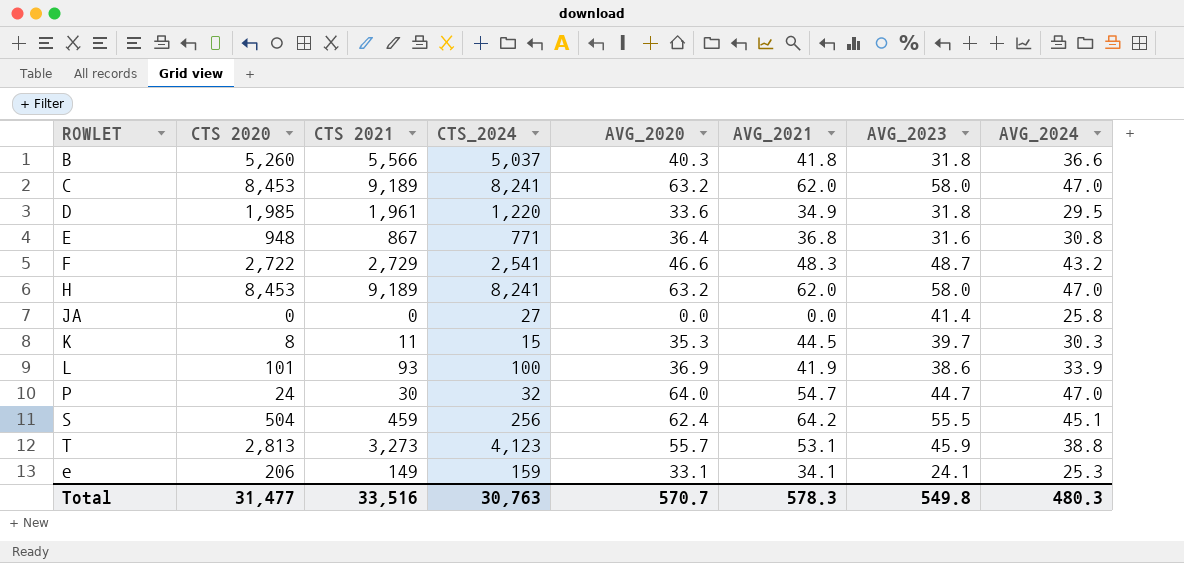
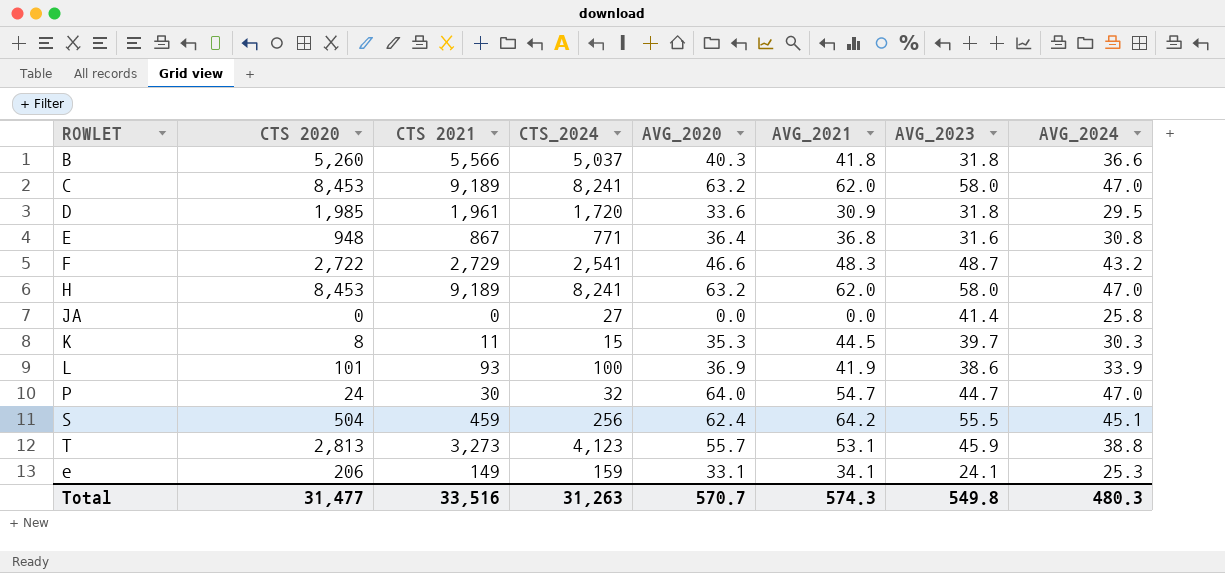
D | CTS_2024: 1,220 -> 1,720
D | AVG_2021: 34.9 -> 30.9
Total | CTS_2024: 30,763 -> 31,263
Total | AVG_2021: 578.3 -> 574.3

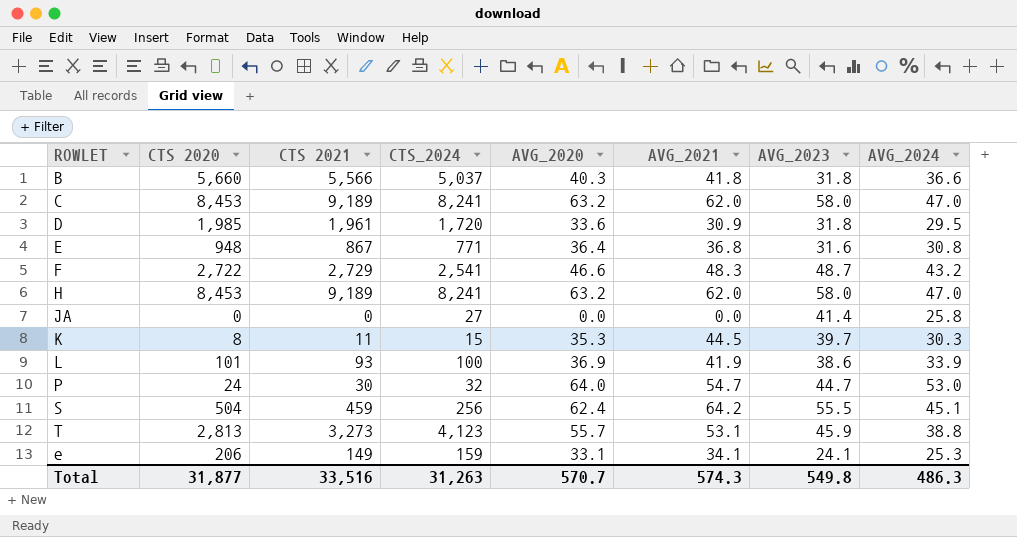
B | CTS 2020: 5,260 -> 5,660
P | AVG_2024: 47.0 -> 53.0
Total | CTS 2020: 31,477 -> 31,877
Total | AVG_2024: 480.3 -> 486.3

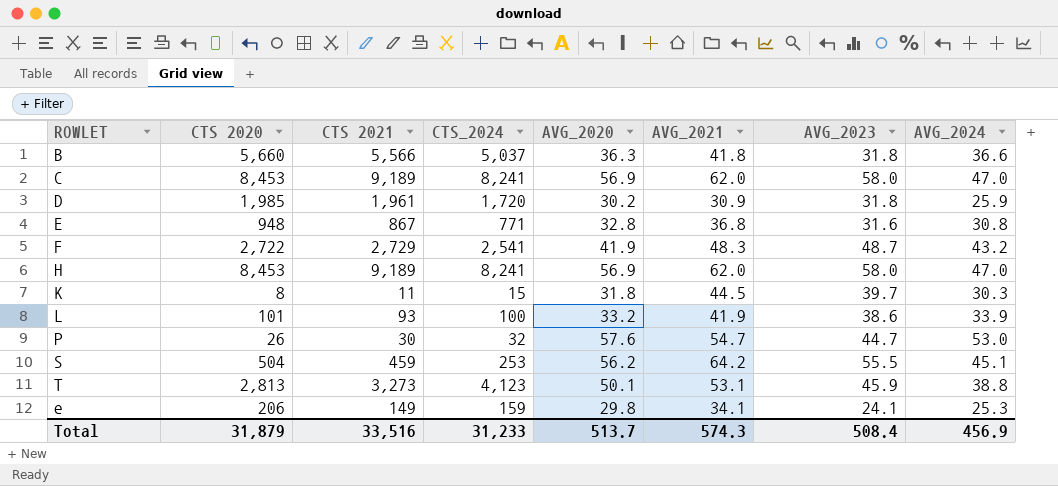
row JA: 0 | 0 | 27 | 0.0 | 0.0 | 41.4 | 25.8 -> none
B | AVG_2020: 40.3 -> 36.3
C | AVG_2020: 63.2 -> 56.9
D | AVG_2020: 33.6 -> 30.2
D | AVG_2024: 29.5 -> 25.9
E | AVG_2020: 36.4 -> 32.8
F | AVG_2020: 46.6 -> 41.9
H | AVG_2020: 63.2 -> 56.9
K | AVG_2020: 35.3 -> 31.8
L | AVG_2020: 36.9 -> 33.2
P | CTS 2020: 24 -> 26
P | AVG_2020: 64.0 -> 57.6
S | CTS_2024: 256 -> 253
S | AVG_2020: 62.4 -> 56.2
T | AVG_2020: 55.7 -> 50.1
e | AVG_2020: 33.1 -> 29.8
Total | CTS 2020: 31,877 -> 31,879
Total | CTS_2024: 31,263 -> 31,233
Total | AVG_2020: 570.7 -> 513.7
Total | AVG_2023: 549.8 -> 508.4
Total | AVG_2024: 486.3 -> 456.9

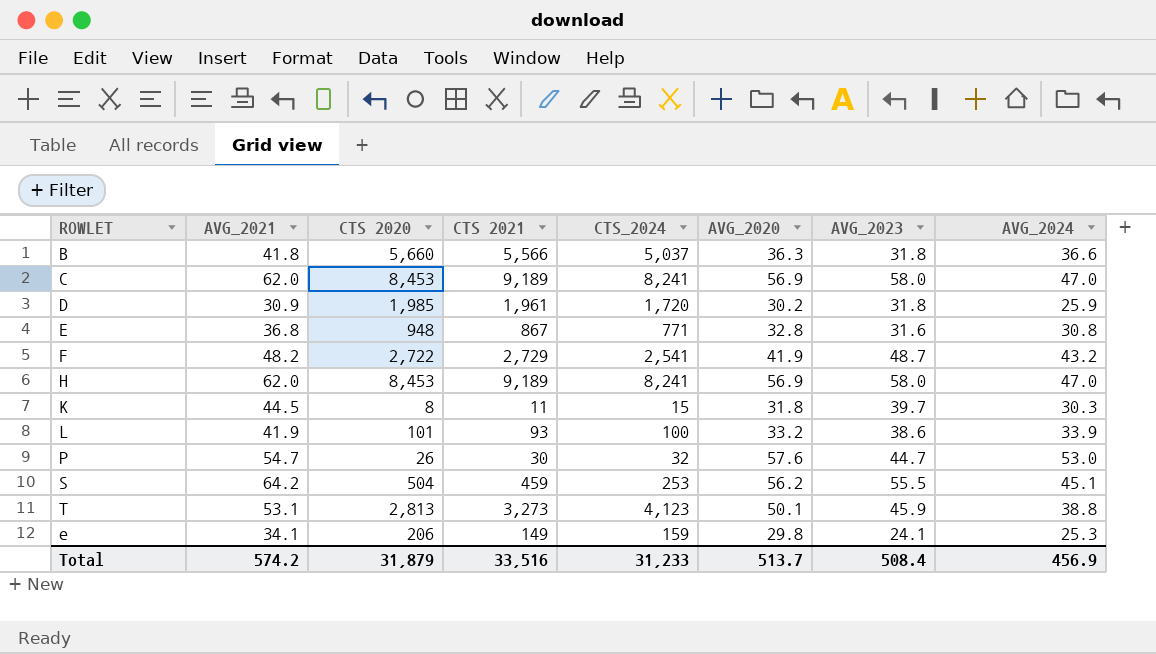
column AVG_2021 | position: 6 -> 2
F | AVG_2021: 48.3 -> 48.2
Total | AVG_2021: 574.3 -> 574.2

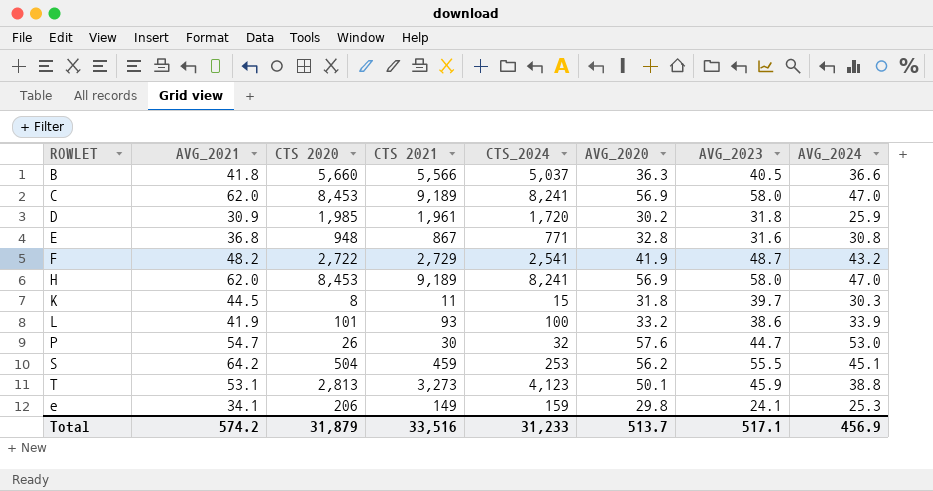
B | AVG_2023: 31.8 -> 40.5
Total | AVG_2023: 508.4 -> 517.1

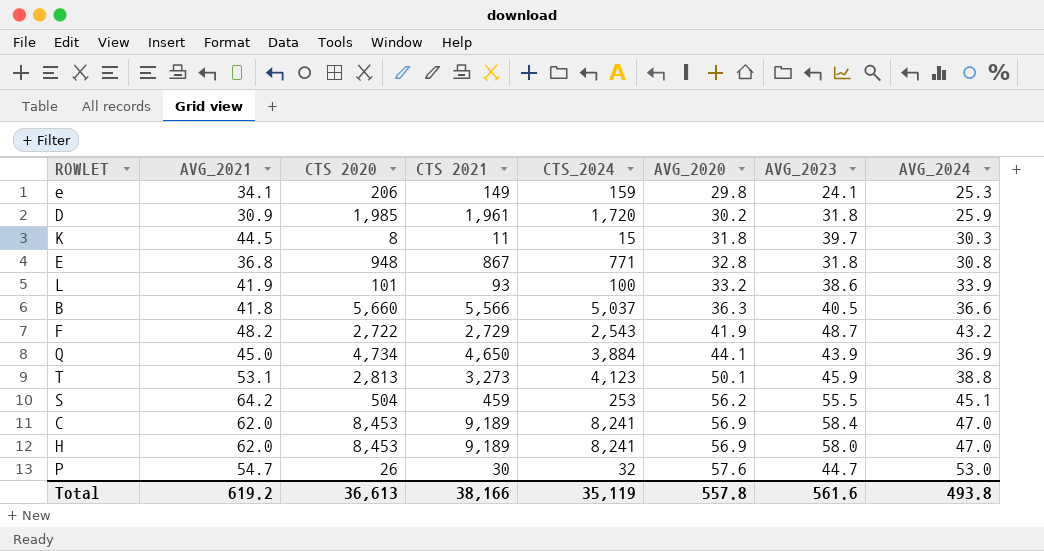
row order: none -> AVG_2020 ascending
E | AVG_2023: 31.6 -> 31.8
F | CTS_2024: 2,541 -> 2,543
row Q: none -> 45.0 | 4,734 | 4,650 | 3,884 | 44.1 | 43.9 | 36.9
C | AVG_2023: 58.0 -> 58.4
Total | AVG_2021: 574.2 -> 619.2
Total | CTS 2020: 31,879 -> 36,613
Total | CTS 2021: 33,516 -> 38,166
Total | CTS_2024: 31,233 -> 35,119
Total | AVG_2020: 513.7 -> 557.8
Total | AVG_2023: 517.1 -> 561.6
Total | AVG_2024: 456.9 -> 493.8

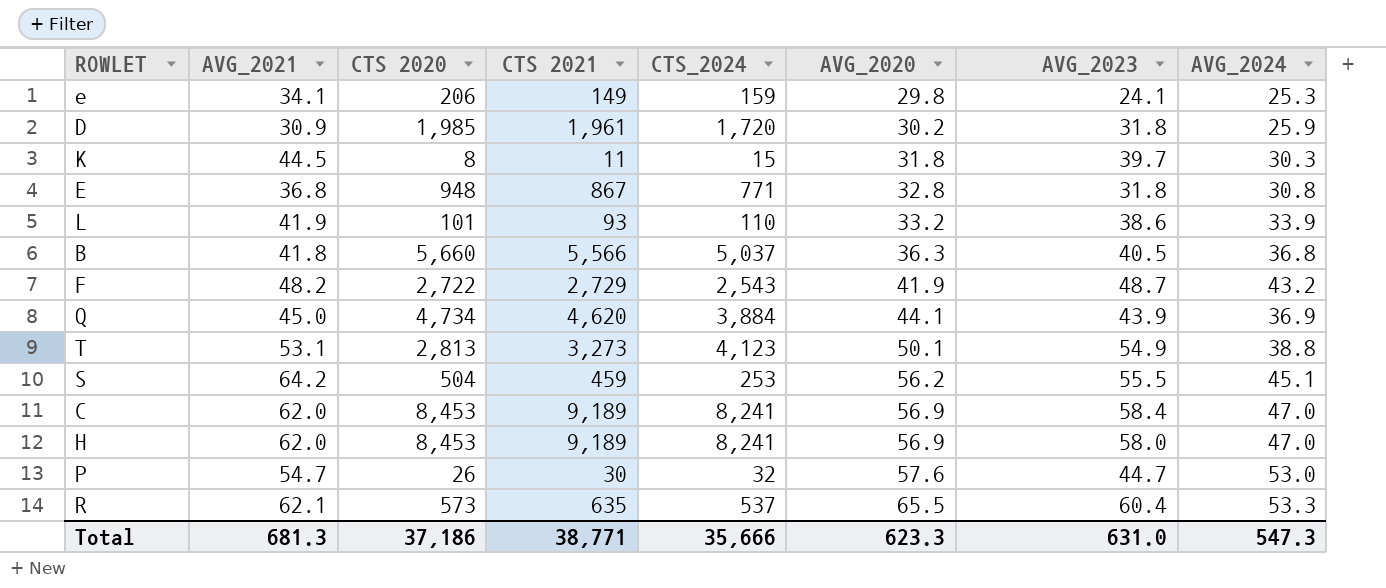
L | CTS_2024: 100 -> 110
B | AVG_2024: 36.6 -> 36.8
Q | CTS 2021: 4,650 -> 4,620
T | AVG_2023: 45.9 -> 54.9
row R: none -> 62.1 | 573 | 635 | 537 | 65.5 | 60.4 | 53.3
Total | AVG_2021: 619.2 -> 681.3
Total | CTS 2020: 36,613 -> 37,186
Total | CTS 2021: 38,166 -> 38,771
Total | CTS_2024: 35,119 -> 35,666
Total | AVG_2020: 557.8 -> 623.3
Total | AVG_2023: 561.6 -> 631.0
Total | AVG_2024: 493.8 -> 547.3

